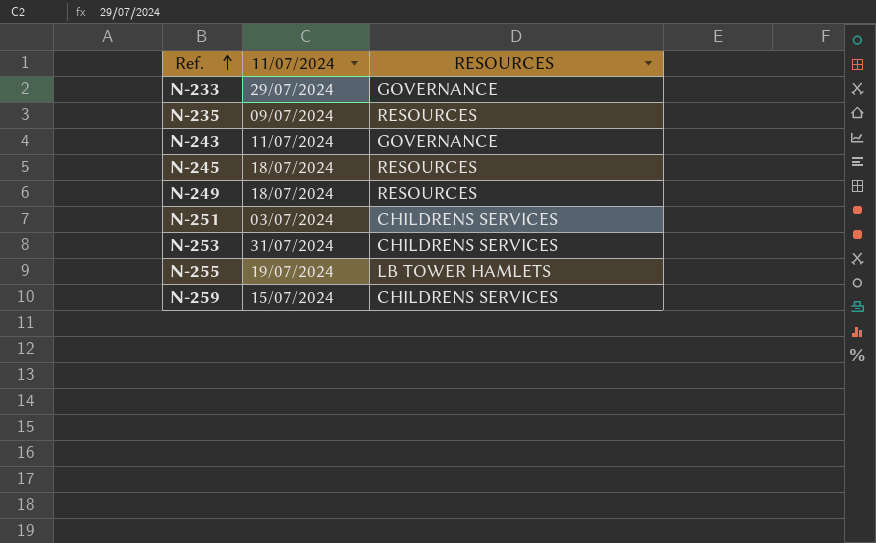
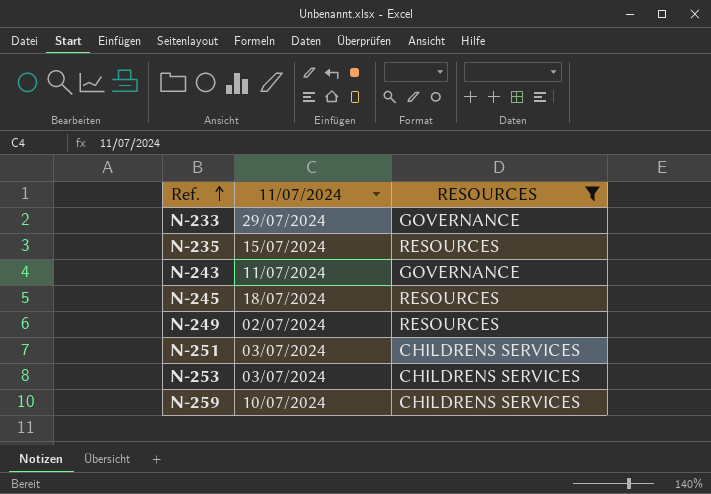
filter: none -> RESOURCES != LB TOWER HAMLETS
N-235 | 11/07/2024: 09/07/2024 -> 15/07/2024
N-249 | 11/07/2024: 18/07/2024 -> 02/07/2024
N-253 | 11/07/2024: 31/07/2024 -> 03/07/2024
N-259 | 11/07/2024: 15/07/2024 -> 10/07/2024

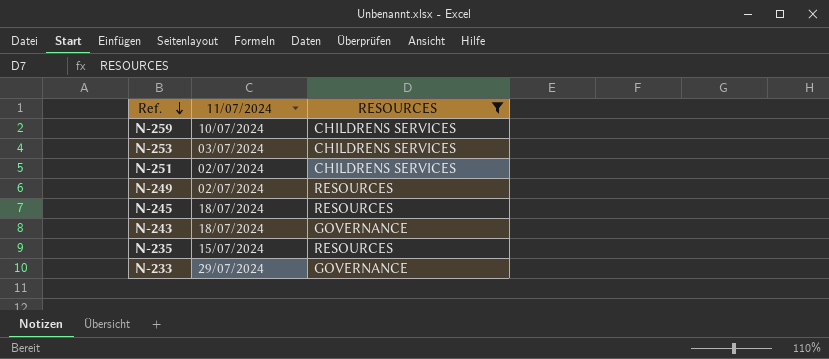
row order: Ref. ascending -> Ref. descending
N-251 | 11/07/2024: 03/07/2024 -> 02/07/2024
N-243 | 11/07/2024: 11/07/2024 -> 18/07/2024

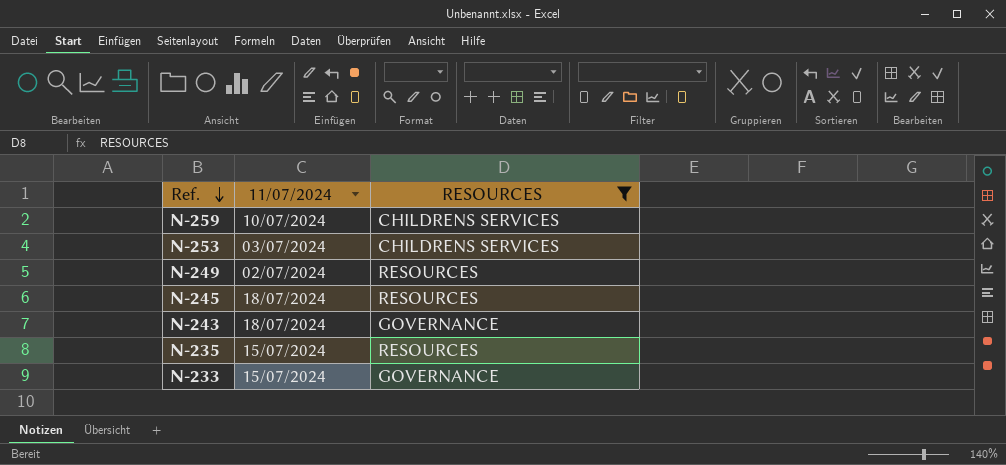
row N-251: 02/07/2024 | CHILDRENS SERVICES -> none
N-233 | 11/07/2024: 29/07/2024 -> 15/07/2024

